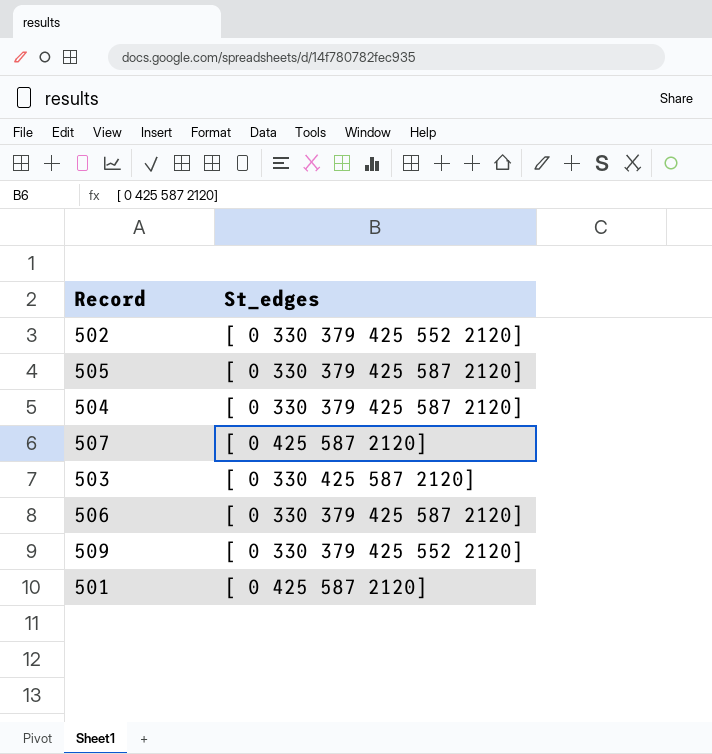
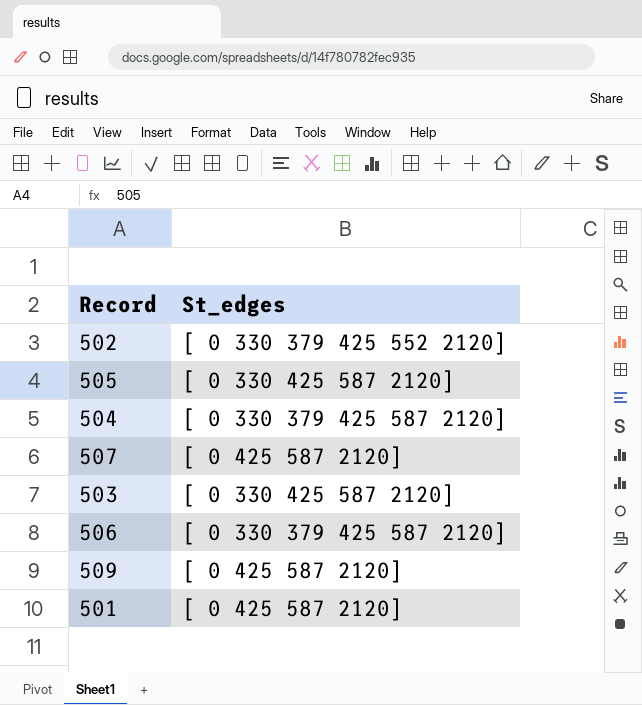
505 | St_edges: [ 0 330 379 425 587 2120] -> [ 0 330 425 587 2120]
509 | St_edges: [ 0 330 379 425 552 2120] -> [ 0 425 587 2120]

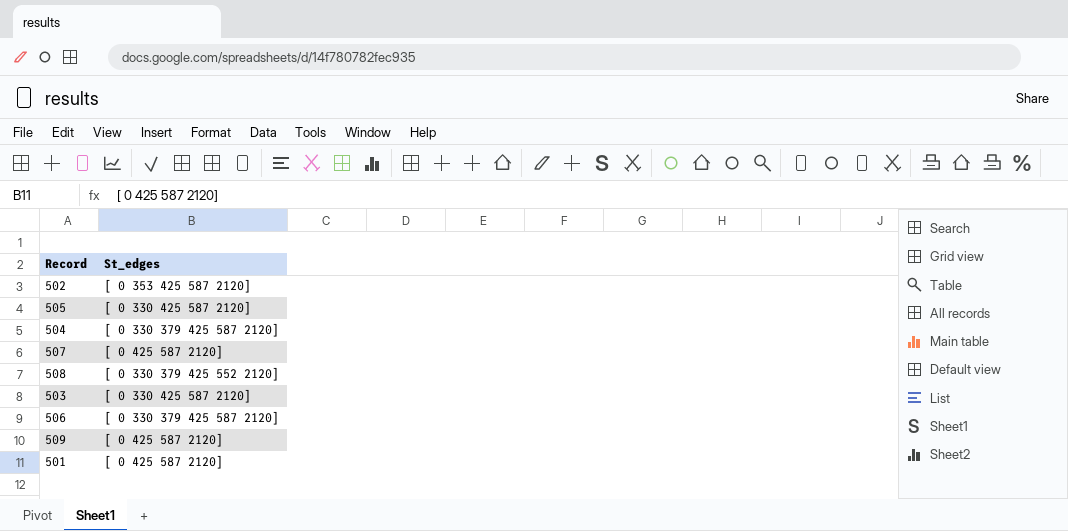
502 | St_edges: [ 0 330 379 425 552 2120] -> [ 0 353 425 587 2120]
row 508: none -> [ 0 330 379 425 552 2120]

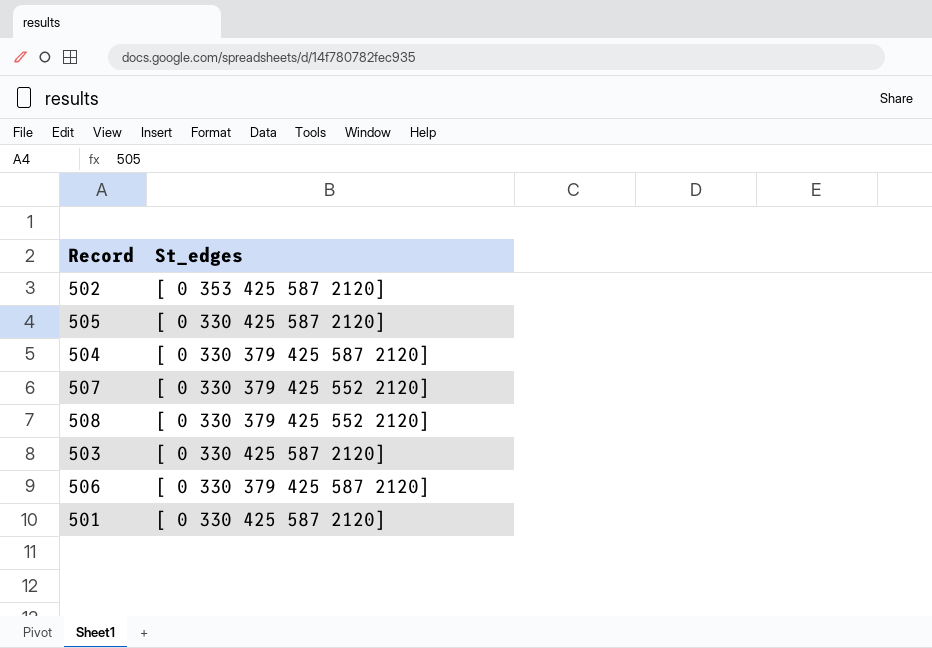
row 509: [ 0 425 587 2120] -> none
507 | St_edges: [ 0 425 587 2120] -> [ 0 330 379 425 552 2120]
501 | St_edges: [ 0 425 587 2120] -> [ 0 330 425 587 2120]

